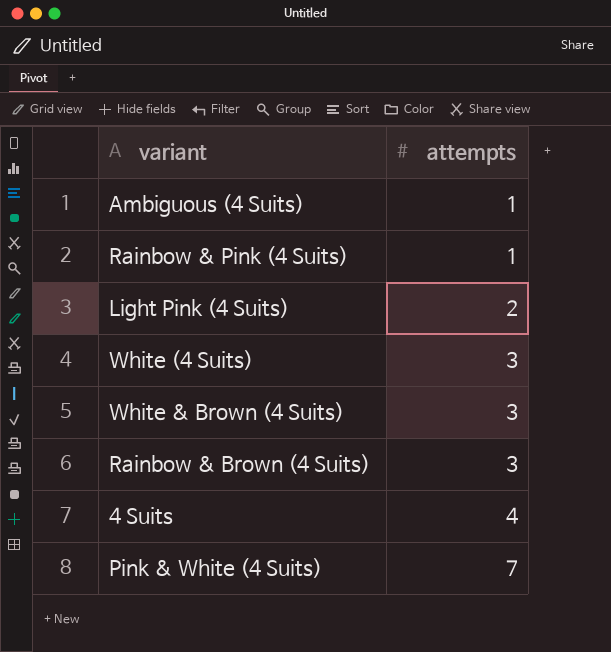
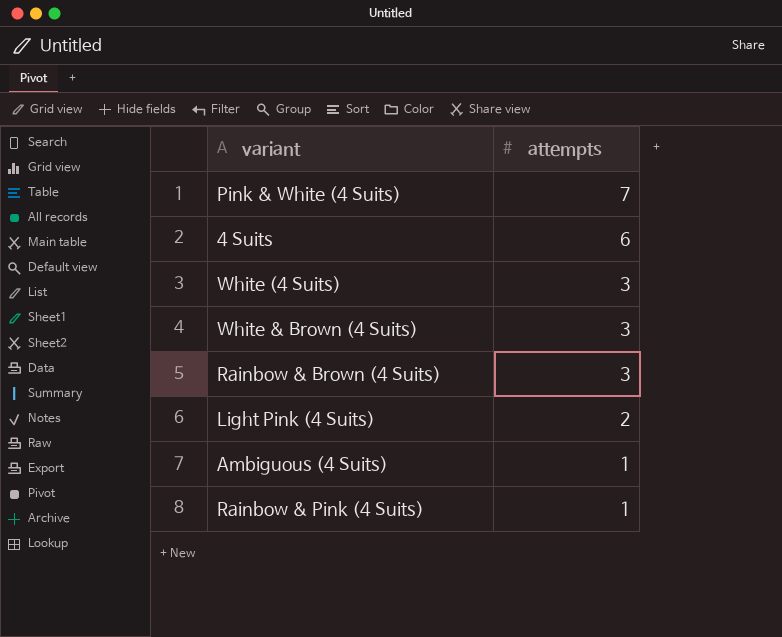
row order: attempts ascending -> attempts descending
4 Suits | attempts: 4 -> 6

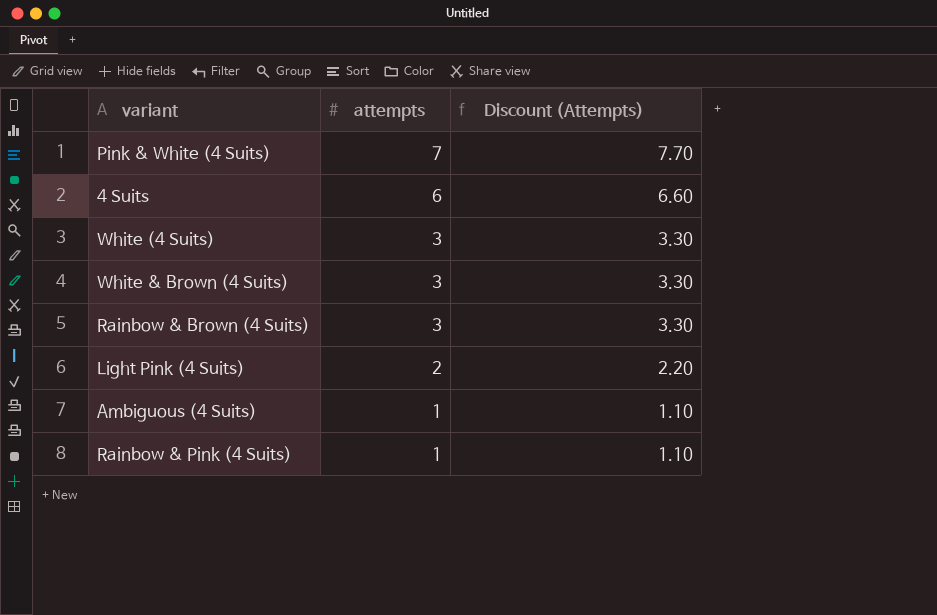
column Discount (Attempts) | formula: none -> [attempts] * 1.1

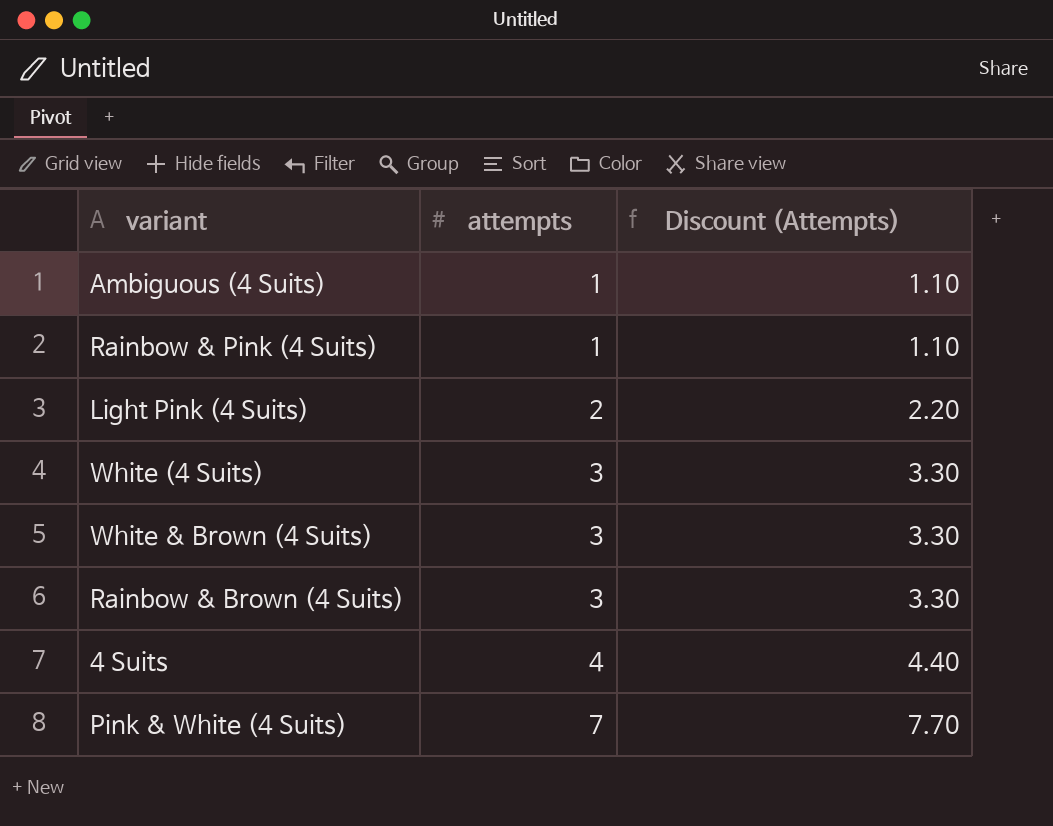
row order: attempts descending -> attempts ascending
4 Suits | attempts: 6 -> 4
4 Suits | Discount (Attempts): 6.60 -> 4.40

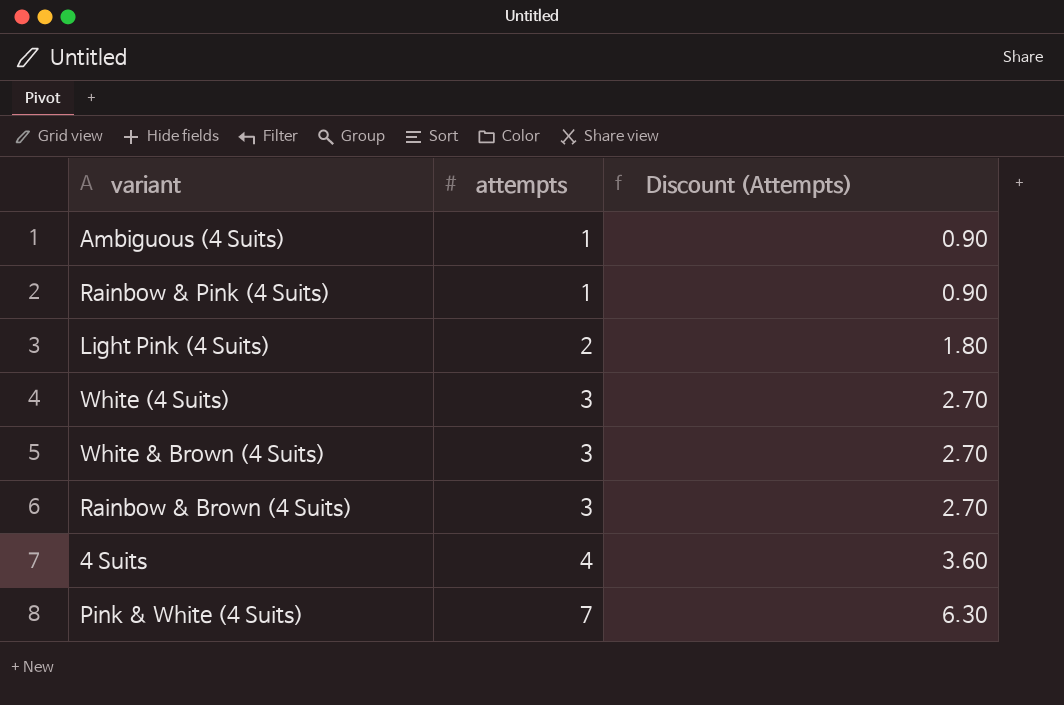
column Discount (Attempts) | formula: [attempts] * 1.1 -> [attempts] * 0.9

